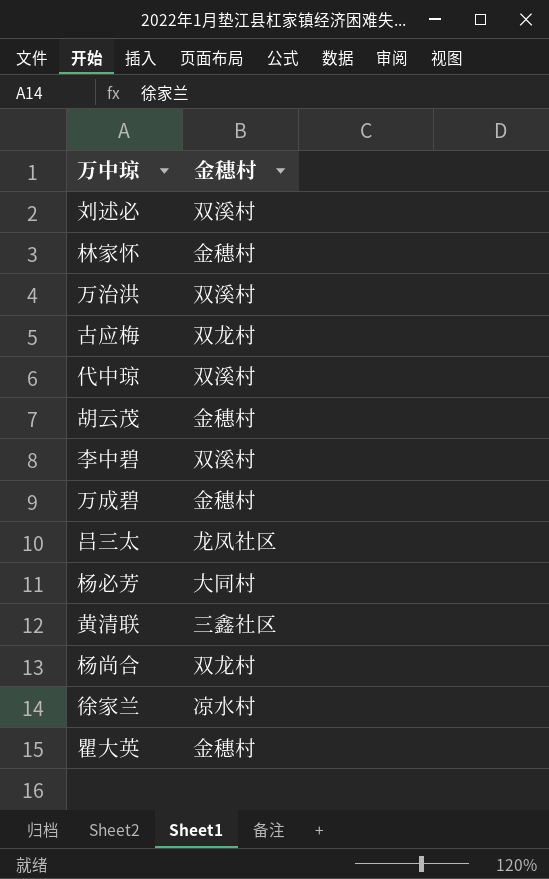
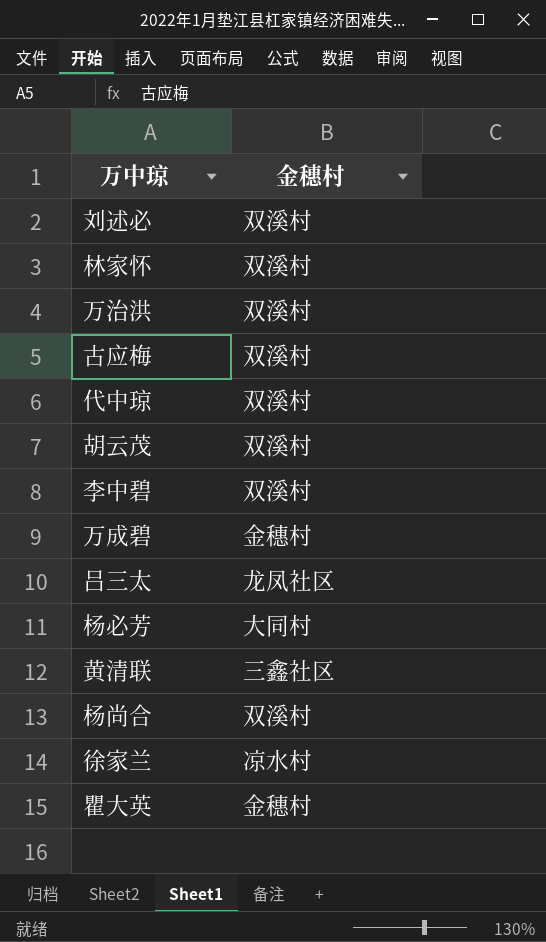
林家怀 | 金穗村: 金穗村 -> 双溪村
古应梅 | 金穗村: 双龙村 -> 双溪村
胡云茂 | 金穗村: 金穗村 -> 双溪村
杨尚合 | 金穗村: 双龙村 -> 双溪村

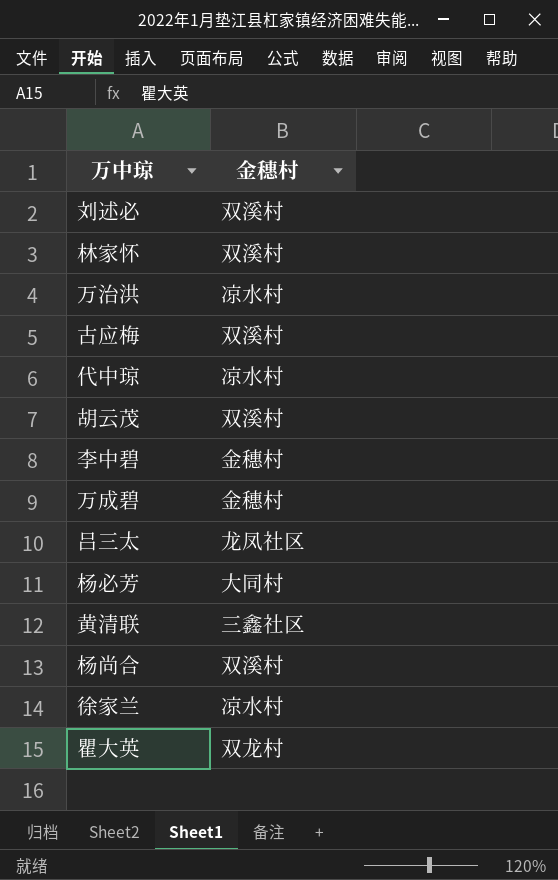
万治洪 | 金穗村: 双溪村 -> 凉水村
代中琼 | 金穗村: 双溪村 -> 凉水村
李中碧 | 金穗村: 双溪村 -> 金穗村
瞿大英 | 金穗村: 金穗村 -> 双龙村

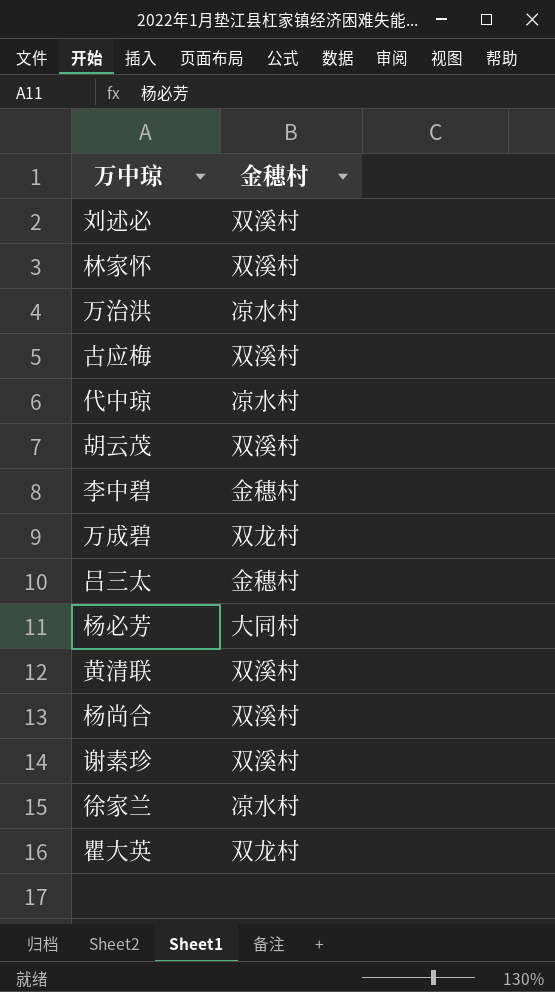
万成碧 | 金穗村: 金穗村 -> 双龙村
吕三太 | 金穗村: 龙凤社区 -> 金穗村
黄清联 | 金穗村: 三鑫社区 -> 双溪村
row 谢素珍: none -> 双溪村

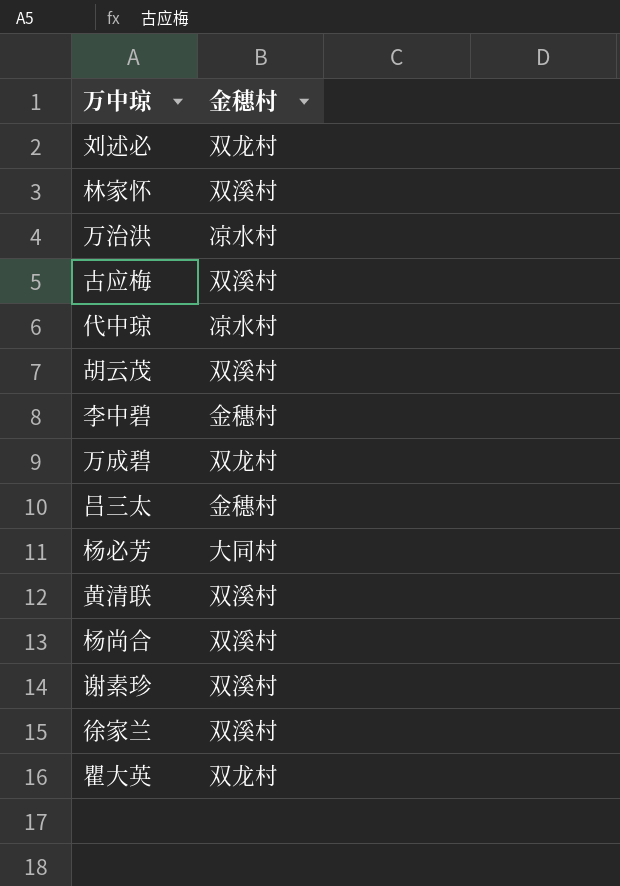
刘述必 | 金穗村: 双溪村 -> 双龙村
徐家兰 | 金穗村: 凉水村 -> 双溪村

